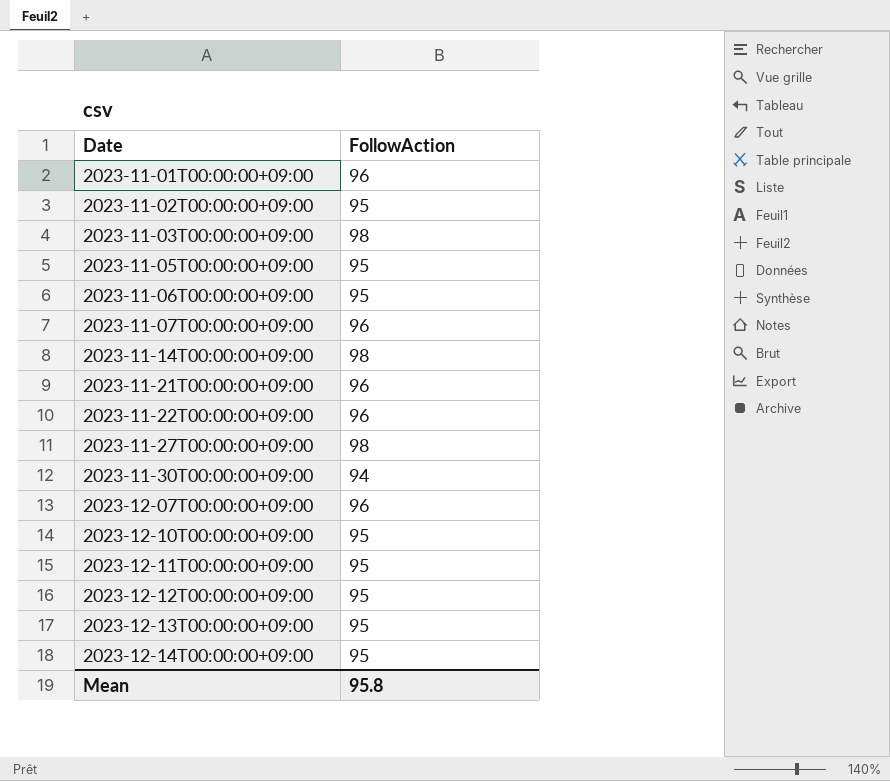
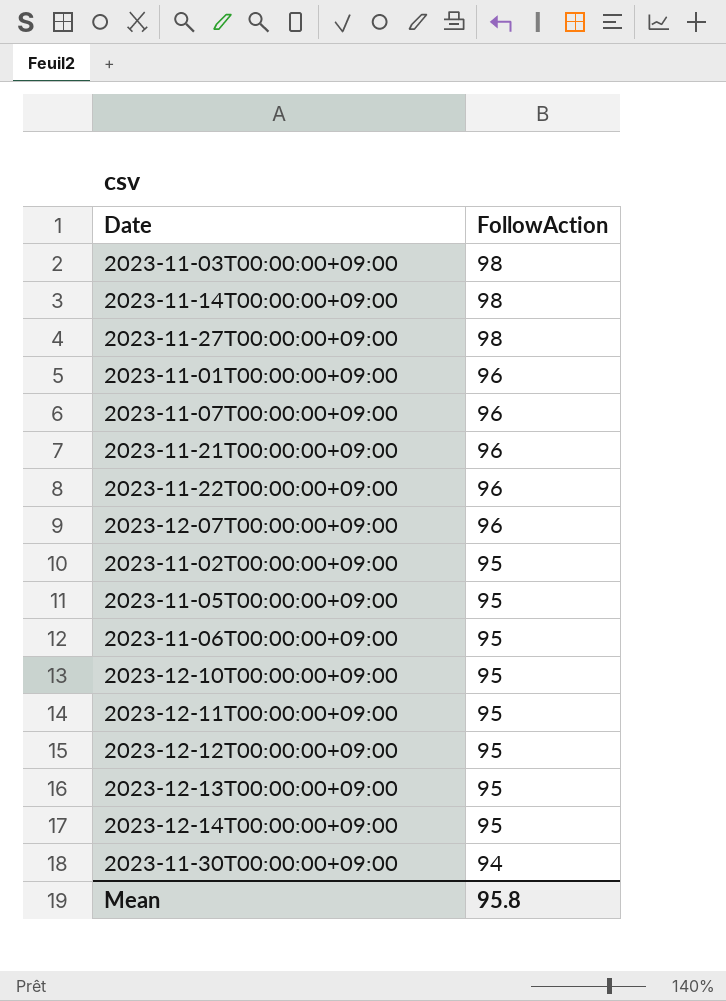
row order: Date ascending -> FollowAction descending

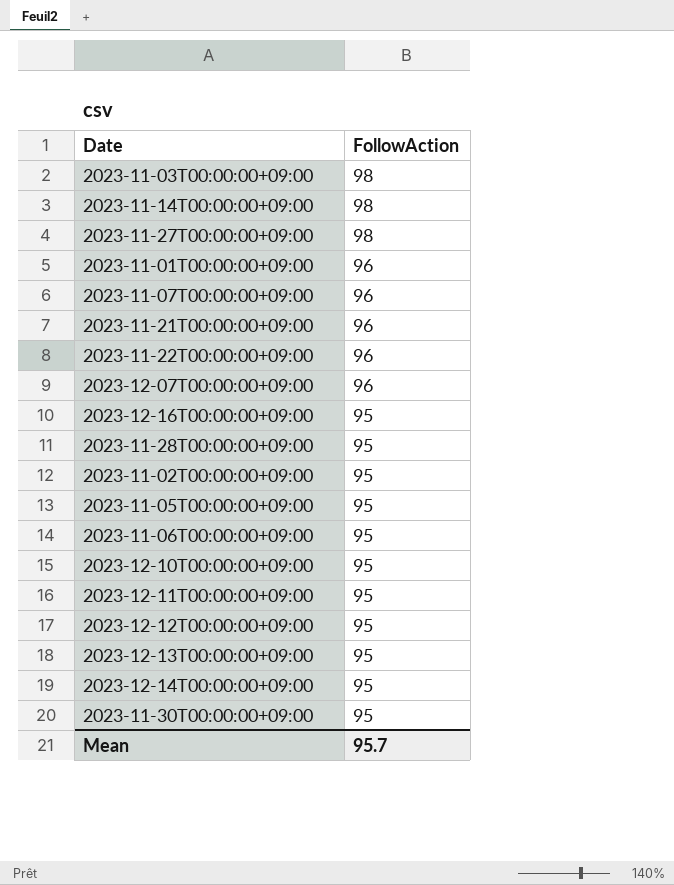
row 2023-12-16T00:00:00+09:00: none -> 95
row 2023-11-28T00:00:00+09:00: none -> 95
2023-11-30T00:00:00+09:00 | FollowAction: 94 -> 95
Mean | FollowAction: 95.8 -> 95.7

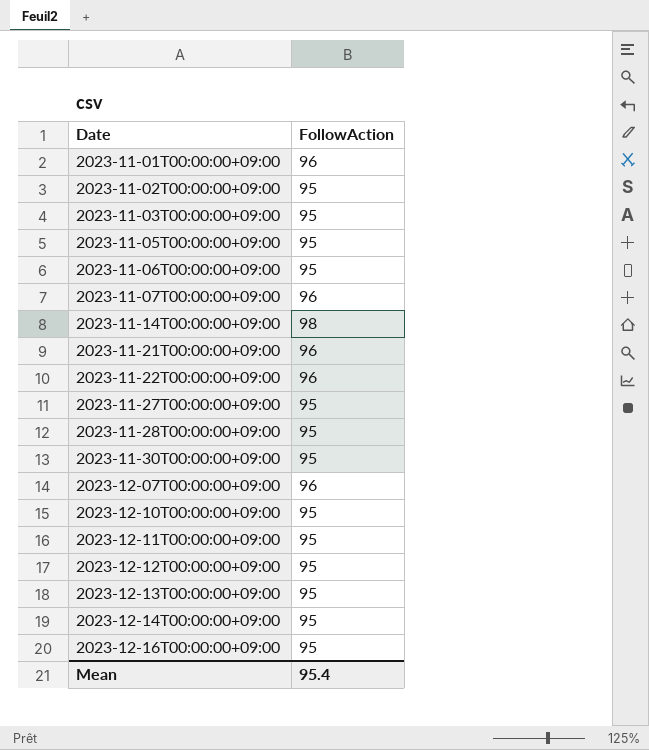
row order: FollowAction descending -> Date ascending
2023-11-03T00:00:00+09:00 | FollowAction: 98 -> 95
2023-11-27T00:00:00+09:00 | FollowAction: 98 -> 95
Mean | FollowAction: 95.7 -> 95.4

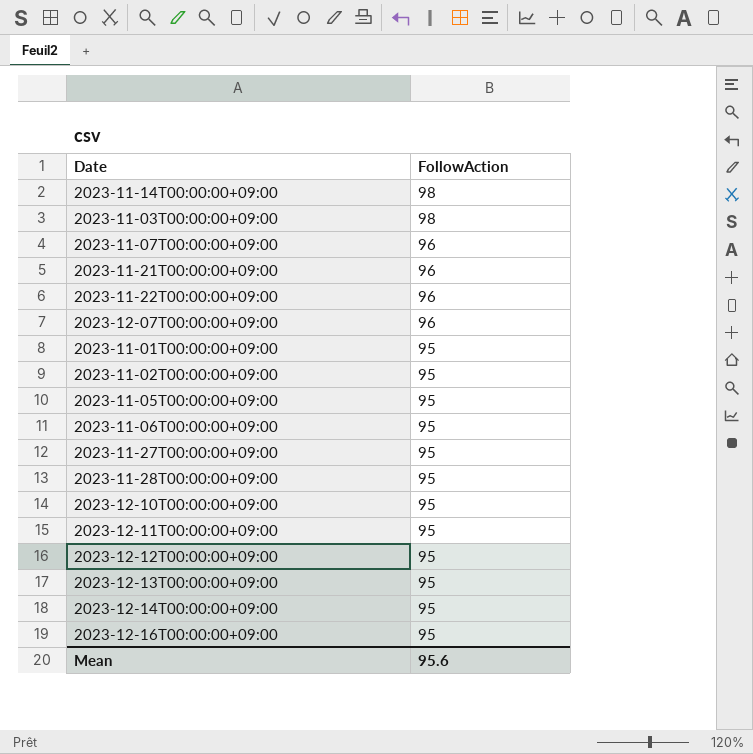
row order: Date ascending -> FollowAction descending
row 2023-11-30T00:00:00+09:00: 95 -> none
2023-11-03T00:00:00+09:00 | FollowAction: 95 -> 98
2023-11-01T00:00:00+09:00 | FollowAction: 96 -> 95
Mean | FollowAction: 95.4 -> 95.6

